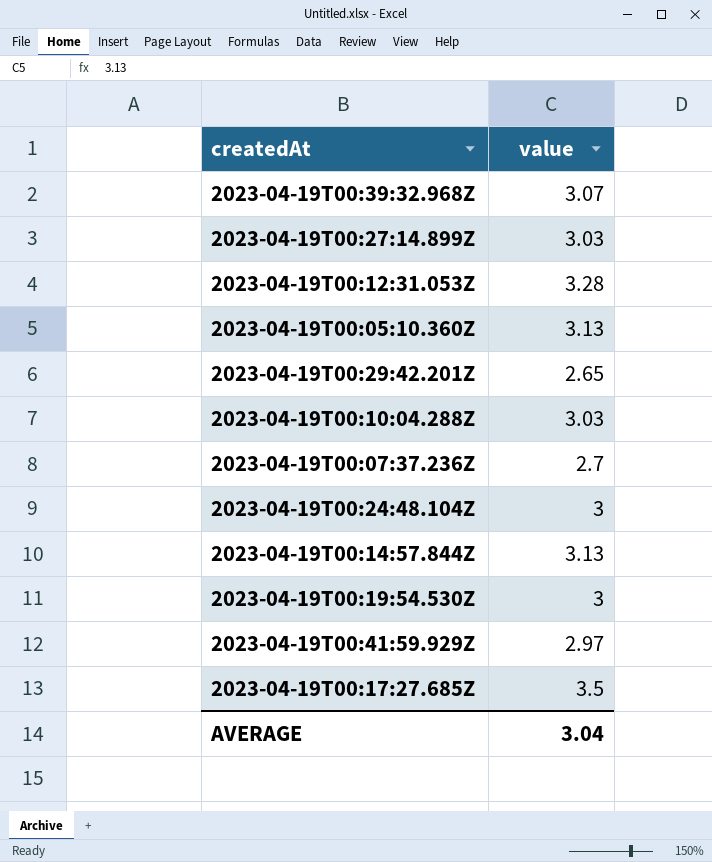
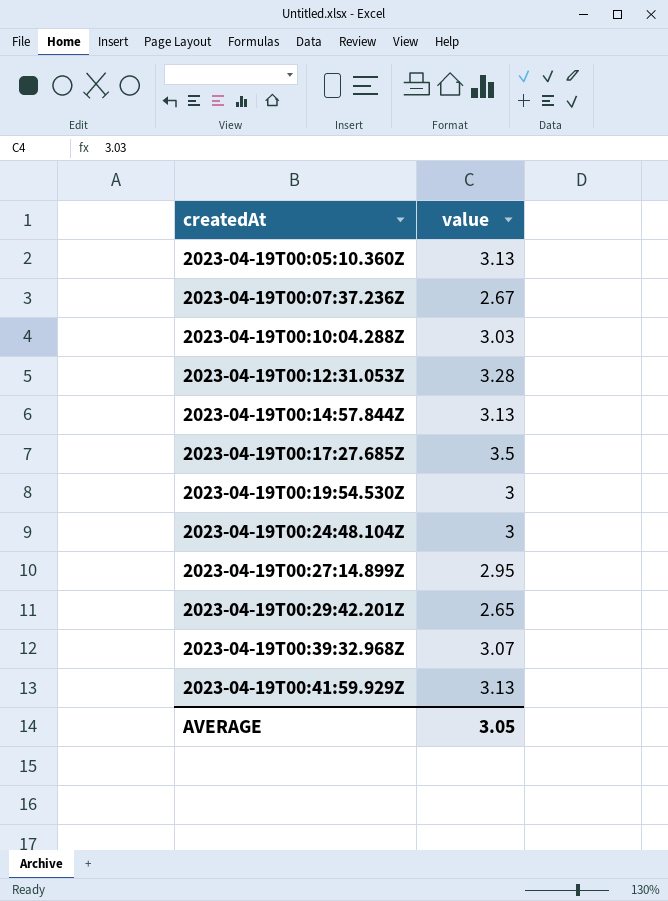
row order: none -> createdAt ascending
2023-04-19T00:07:37.236Z | value: 2.7 -> 2.67
2023-04-19T00:27:14.899Z | value: 3.03 -> 2.95
2023-04-19T00:41:59.929Z | value: 2.97 -> 3.13
AVERAGE | value: 3.04 -> 3.05

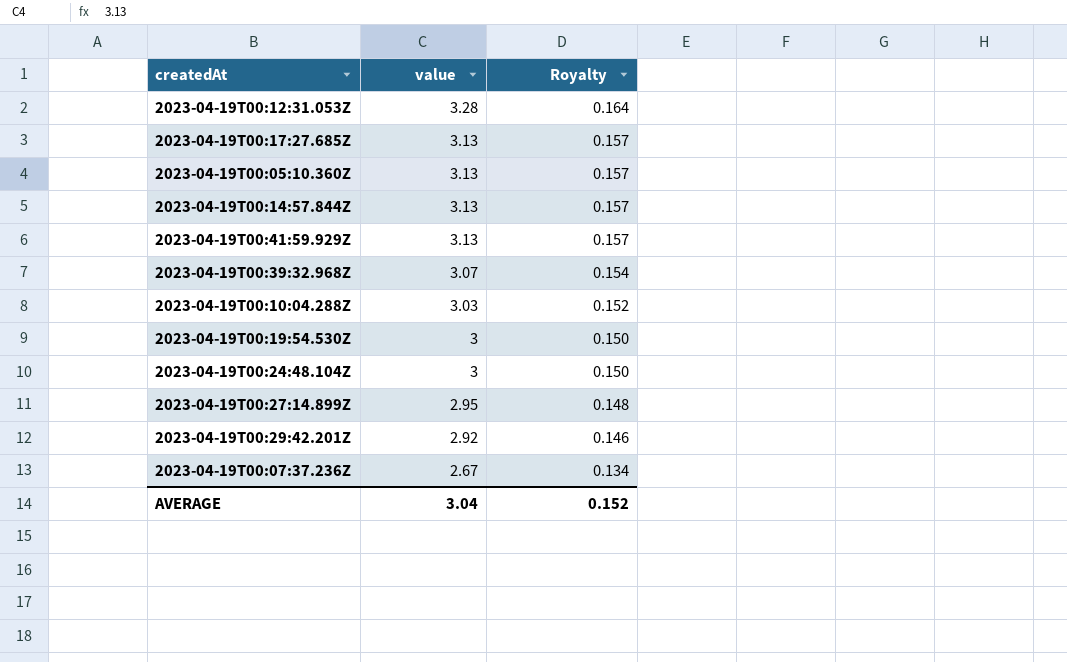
row order: createdAt ascending -> value descending
column Royalty | formula: none -> [value] * 0.05
2023-04-19T00:17:27.685Z | value: 3.5 -> 3.13
2023-04-19T00:29:42.201Z | value: 2.65 -> 2.92
AVERAGE | value: 3.05 -> 3.04

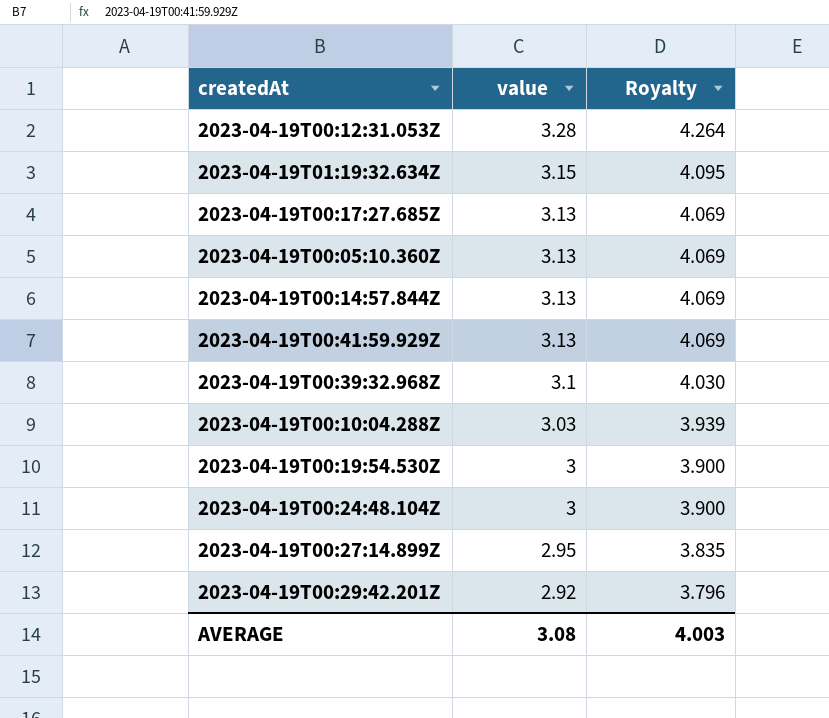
column Royalty | formula: [value] * 0.05 -> [value] * 1.3
row 2023-04-19T00:07:37.236Z: 2.67 | 0.134 -> none
row 2023-04-19T01:19:32.634Z: none -> 3.15 | 4.095
2023-04-19T00:39:32.968Z | value: 3.07 -> 3.1
AVERAGE | value: 3.04 -> 3.08
AVERAGE | Royalty: 0.152 -> 4.003

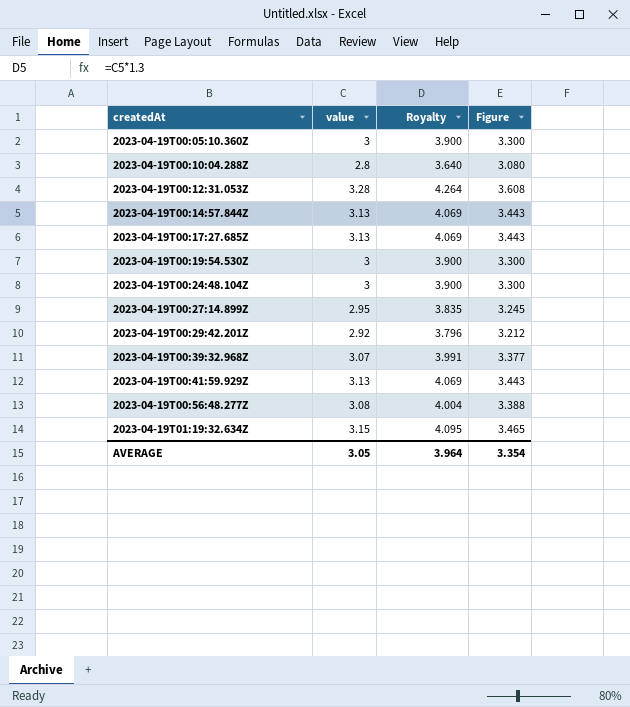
row order: value descending -> createdAt ascending
column Figure | formula: none -> [value] * 1.1
2023-04-19T00:05:10.360Z | value: 3.13 -> 3
2023-04-19T00:05:10.360Z | Royalty: 4.069 -> 3.900
2023-04-19T00:10:04.288Z | value: 3.03 -> 2.8
2023-04-19T00:10:04.288Z | Royalty: 3.939 -> 3.640
2023-04-19T00:39:32.968Z | value: 3.1 -> 3.07
2023-04-19T00:39:32.968Z | Royalty: 4.030 -> 3.991
row 2023-04-19T00:56:48.277Z: none -> 3.08 | 4.004 | 3.388
AVERAGE | value: 3.08 -> 3.05
AVERAGE | Royalty: 4.003 -> 3.964

